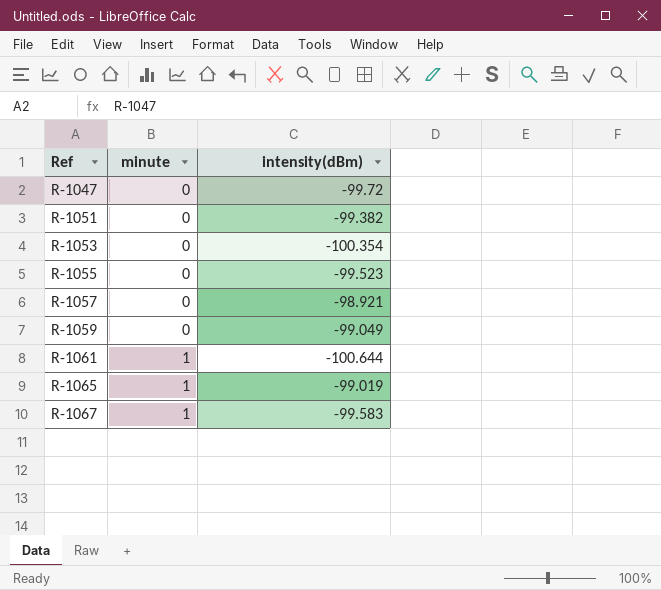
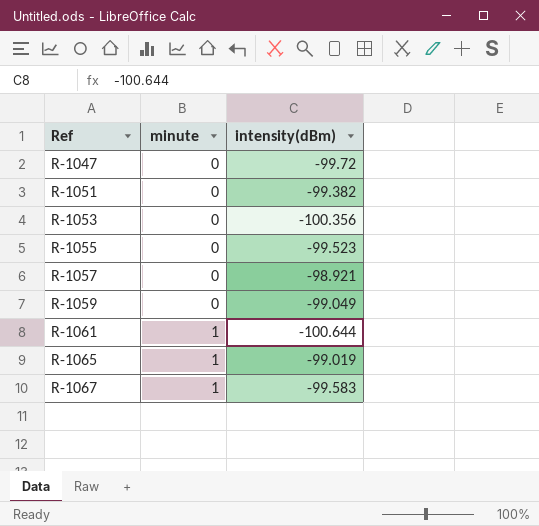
R-1053 | intensity(dBm): -100.354 -> -100.356

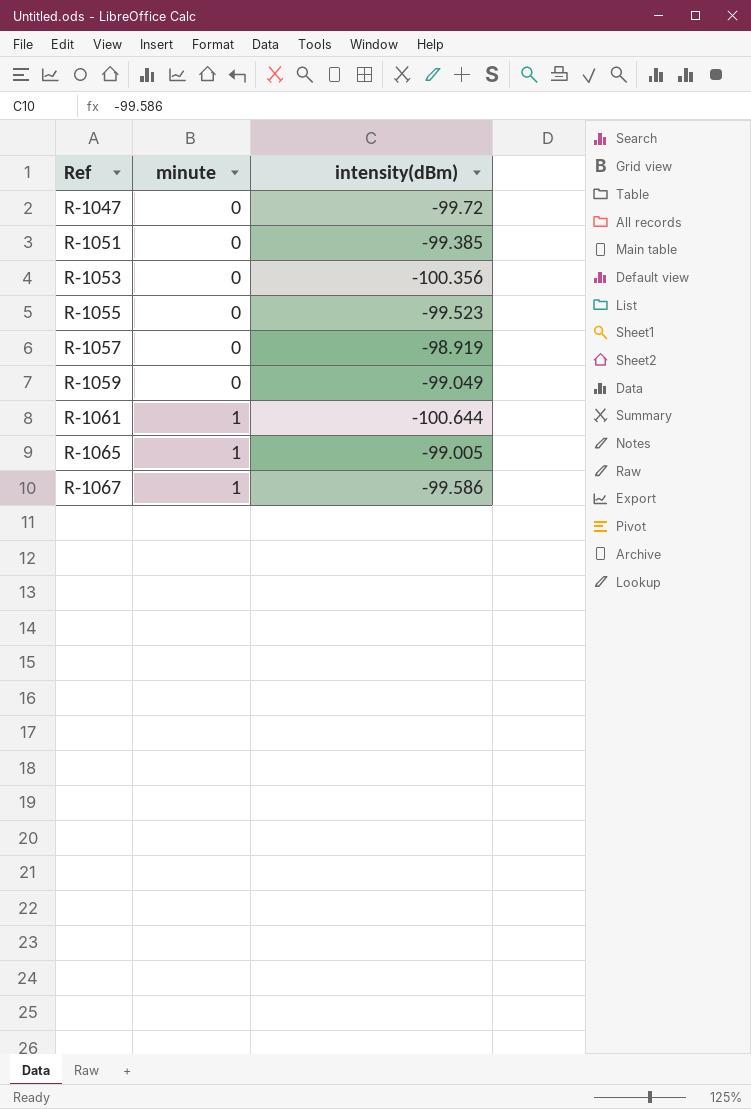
R-1051 | intensity(dBm): -99.382 -> -99.385
R-1057 | intensity(dBm): -98.921 -> -98.919
R-1065 | intensity(dBm): -99.019 -> -99.005
R-1067 | intensity(dBm): -99.583 -> -99.586

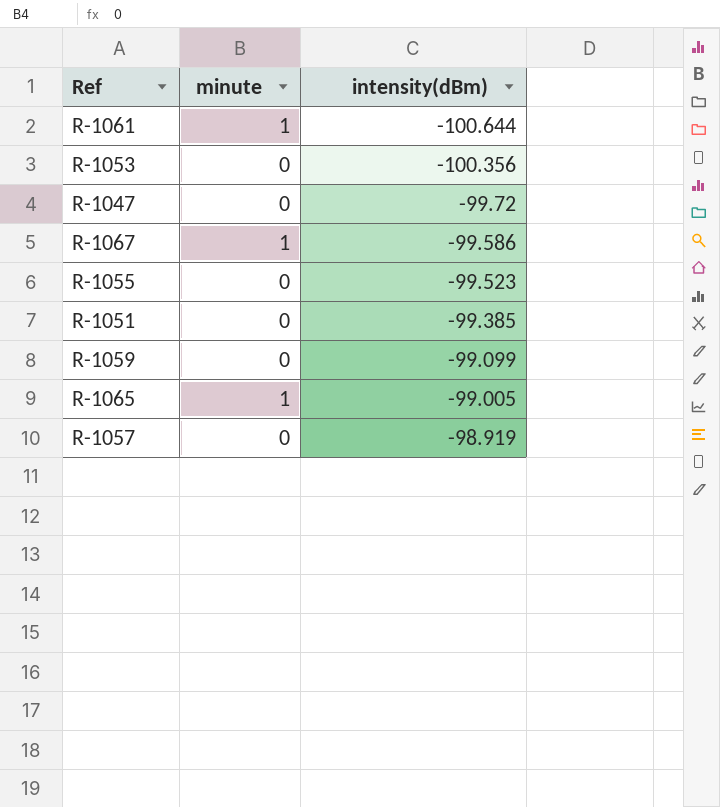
row order: Ref ascending -> intensity(dBm) ascending
R-1059 | intensity(dBm): -99.049 -> -99.099

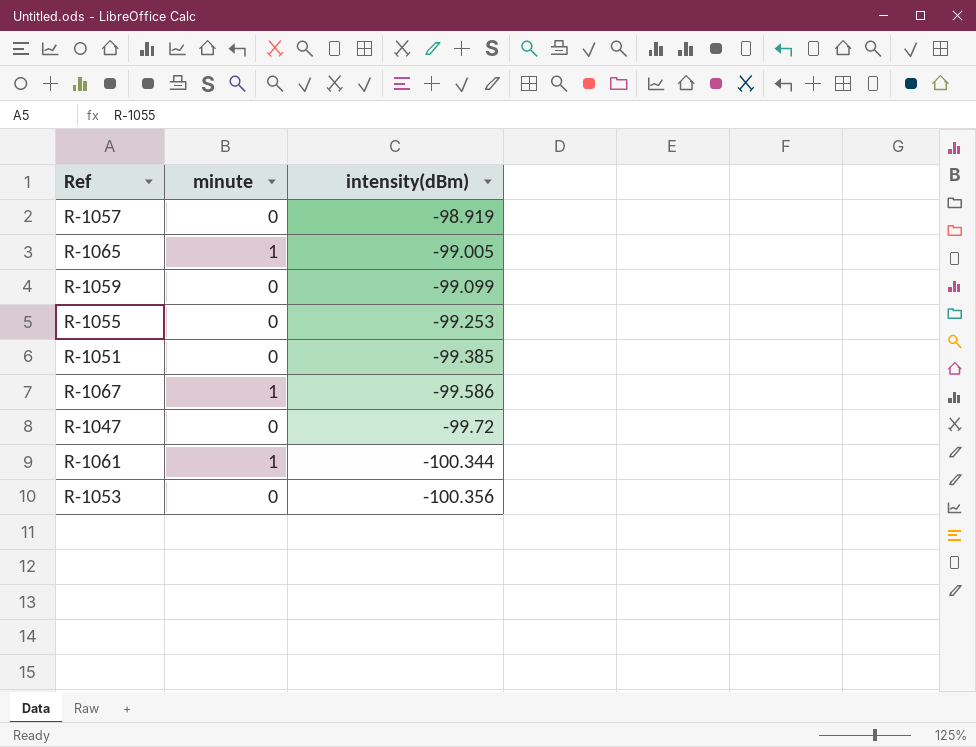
row order: intensity(dBm) ascending -> intensity(dBm) descending
R-1055 | intensity(dBm): -99.523 -> -99.253
R-1061 | intensity(dBm): -100.644 -> -100.344

